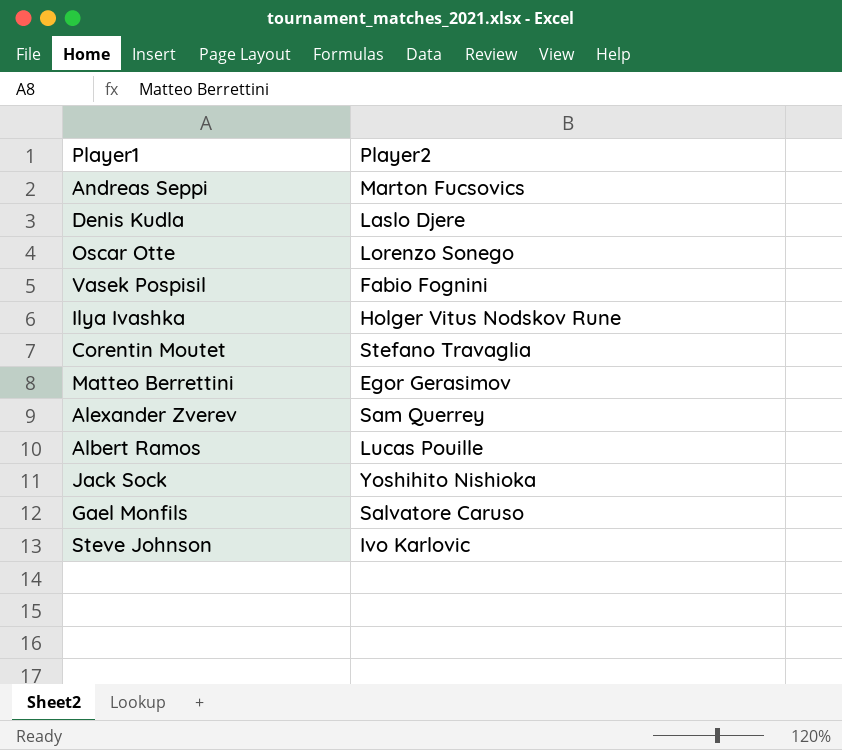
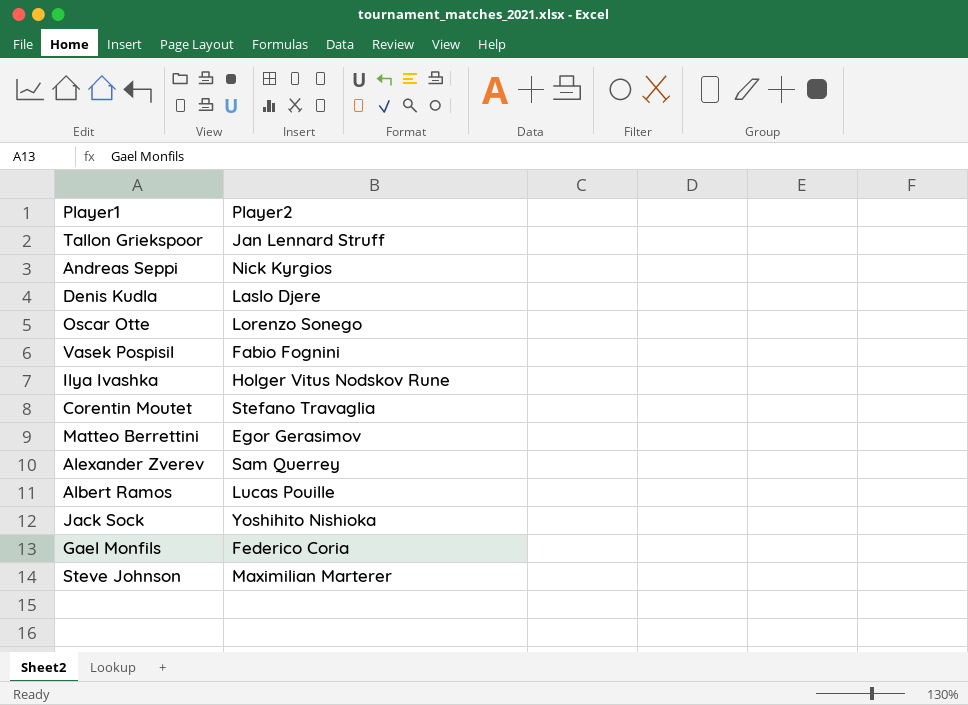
row Tallon Griekspoor: none -> Jan Lennard Struff
Andreas Seppi | Player2: Marton Fucsovics -> Nick Kyrgios
Gael Monfils | Player2: Salvatore Caruso -> Federico Coria
Steve Johnson | Player2: Ivo Karlovic -> Maximilian Marterer

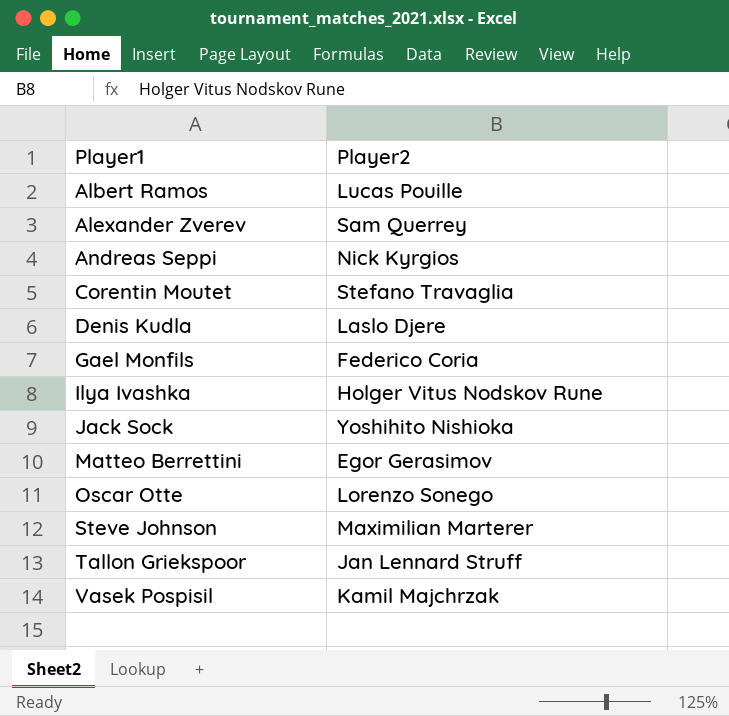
row order: none -> Player1 ascending
Vasek Pospisil | Player2: Fabio Fognini -> Kamil Majchrzak

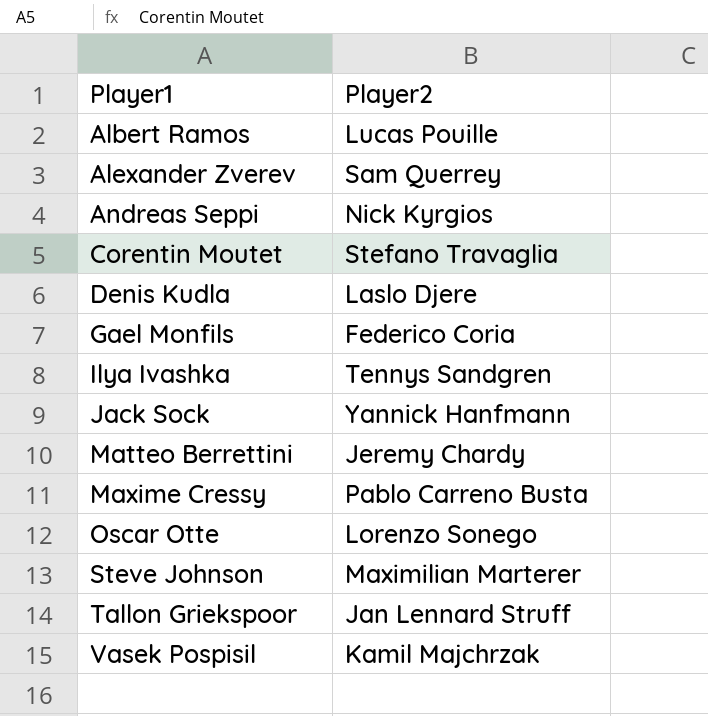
Ilya Ivashka | Player2: Holger Vitus Nodskov Rune -> Tennys Sandgren
Jack Sock | Player2: Yoshihito Nishioka -> Yannick Hanfmann
Matteo Berrettini | Player2: Egor Gerasimov -> Jeremy Chardy
row Maxime Cressy: none -> Pablo Carreno Busta

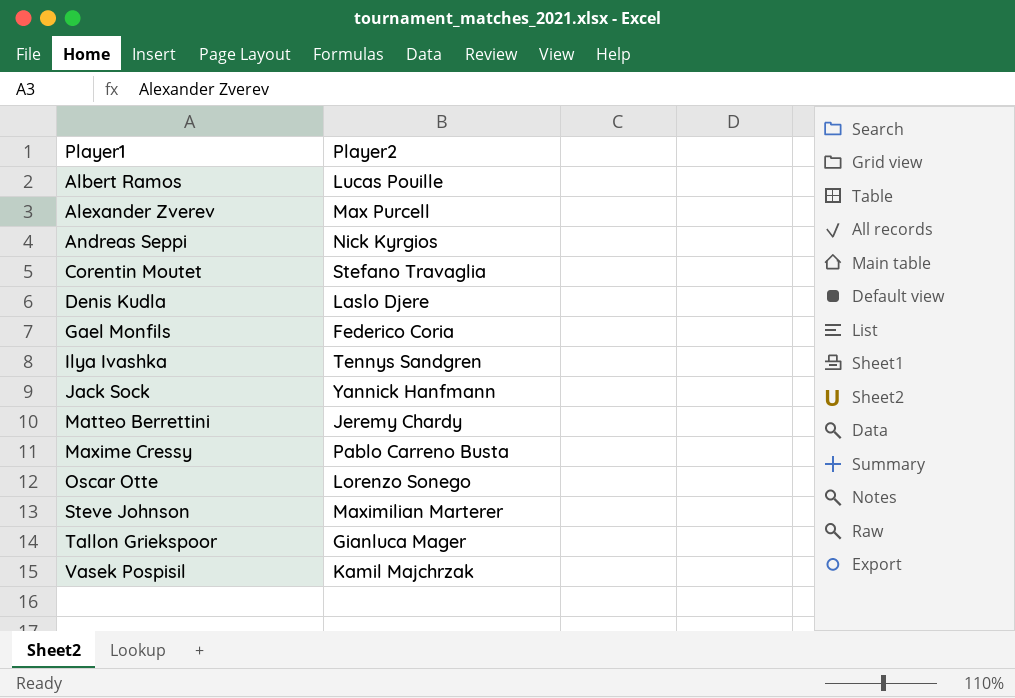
Alexander Zverev | Player2: Sam Querrey -> Max Purcell
Tallon Griekspoor | Player2: Jan Lennard Struff -> Gianluca Mager

